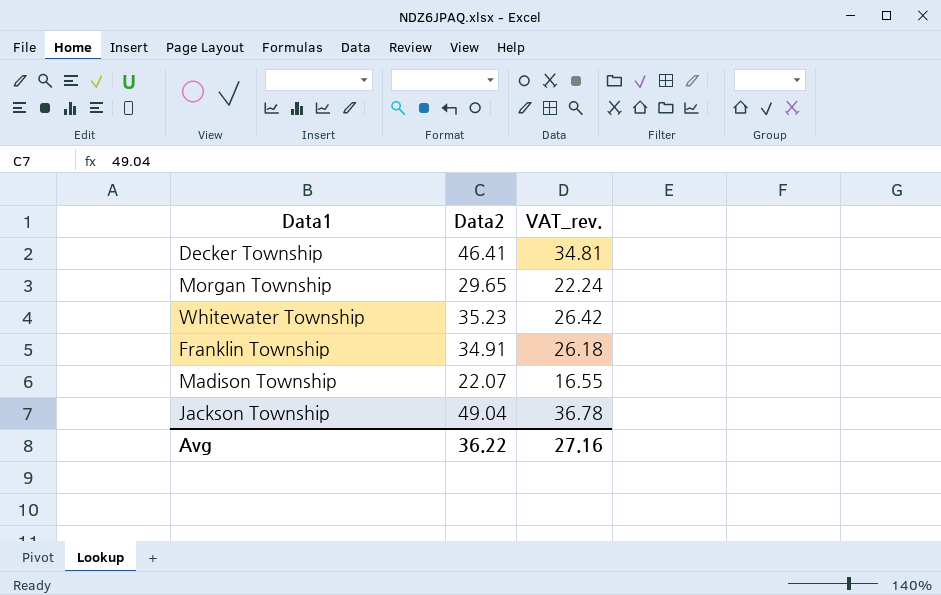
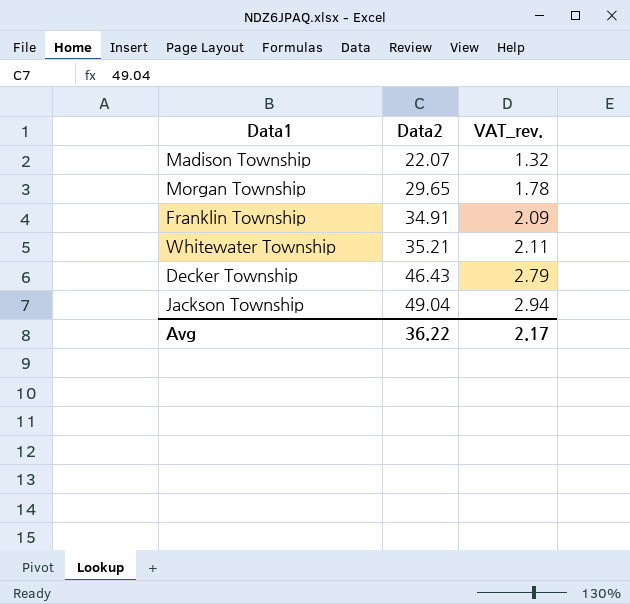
row order: none -> Data2 ascending
column VAT_rev. | formula: [Data2] * 0.75 -> [Data2] * 0.06
Whitewater Township | Data2: 35.23 -> 35.21
Decker Township | Data2: 46.41 -> 46.43
Avg | VAT_rev.: 27.16 -> 2.17

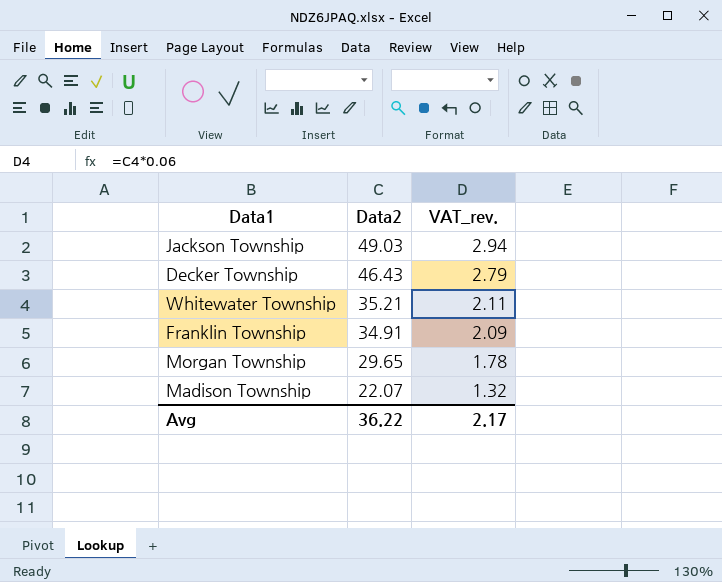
row order: Data2 ascending -> Data2 descending
Jackson Township | Data2: 49.04 -> 49.03

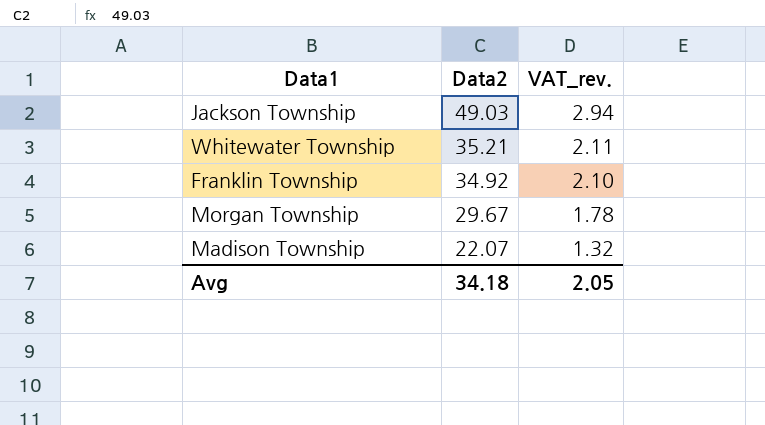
row Decker Township: 46.43 | 2.79 -> none
Franklin Township | Data2: 34.91 -> 34.92
Franklin Township | VAT_rev.: 2.09 -> 2.10
Morgan Township | Data2: 29.65 -> 29.67
Avg | Data2: 36.22 -> 34.18
Avg | VAT_rev.: 2.17 -> 2.05

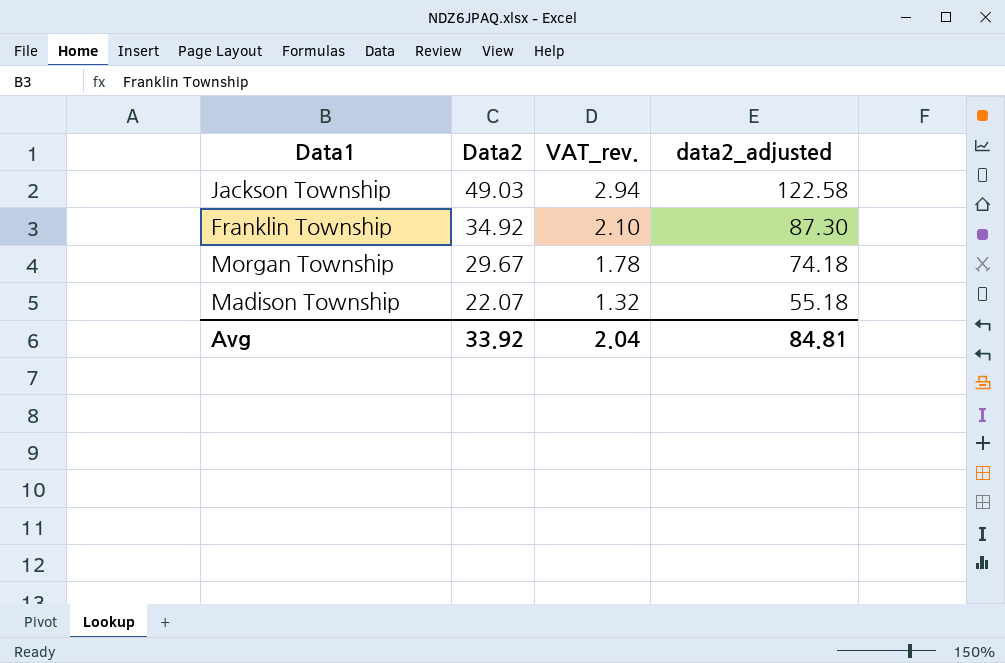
column data2_adjusted | formula: none -> [Data2] * 2.5
row Whitewater Township: 35.21 | 2.11 -> none
Avg | Data2: 34.18 -> 33.92
Avg | VAT_rev.: 2.05 -> 2.04

